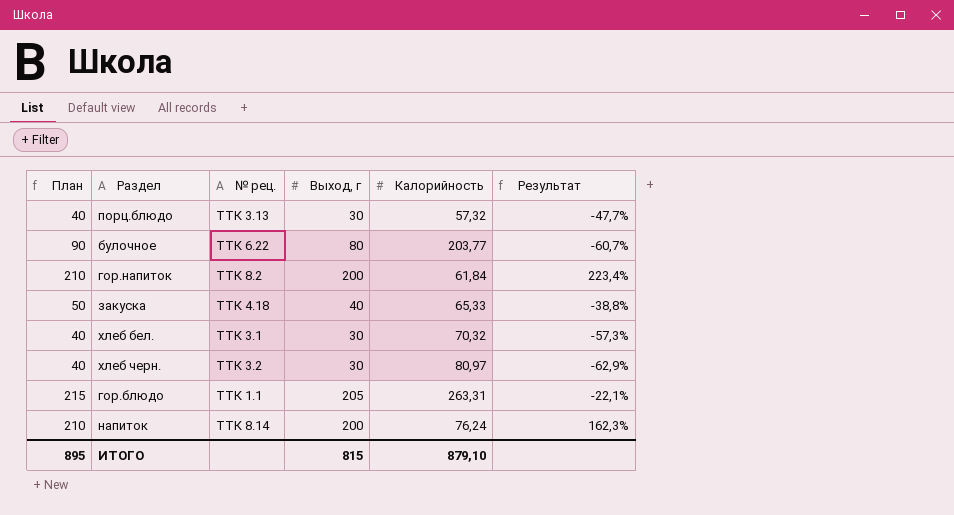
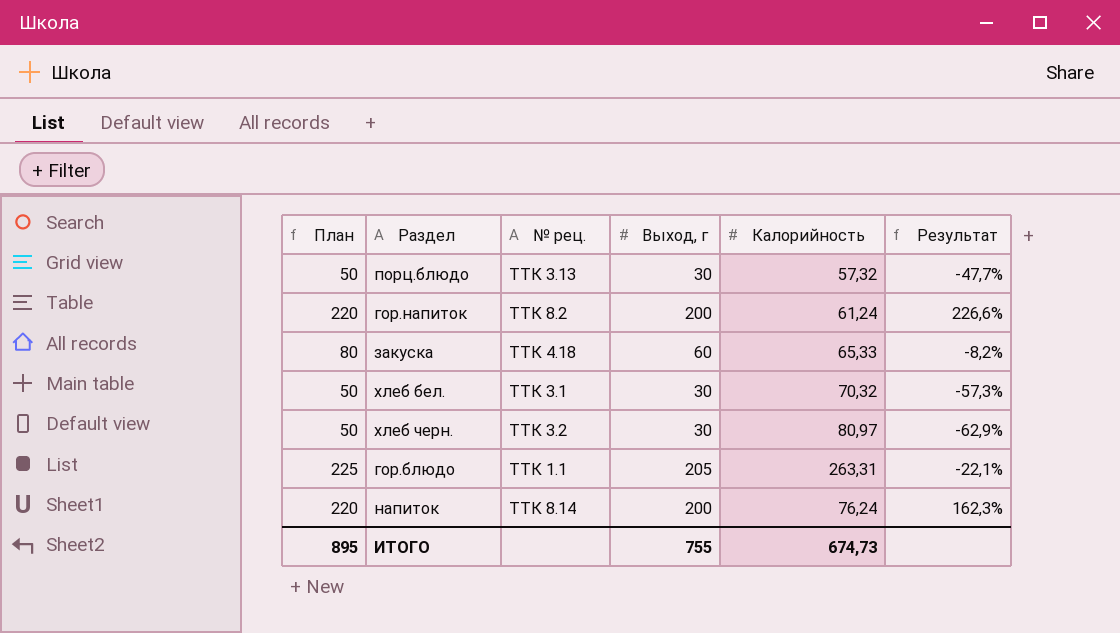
column План | formula: [Выход, г] + 10 -> [Выход, г] + 20
row булочное: 90 | ТТК 6.22 | 80 | 203,77 | -60,7% -> none
гор.напиток | Калорийность: 61,84 -> 61,24
гор.напиток | Результат: 223,4% -> 226,6%
закуска | Выход, г: 40 -> 60
закуска | Результат: -38,8% -> -8,2%
ИТОГО | Выход, г: 815 -> 755
ИТОГО | Калорийность: 879,10 -> 674,73

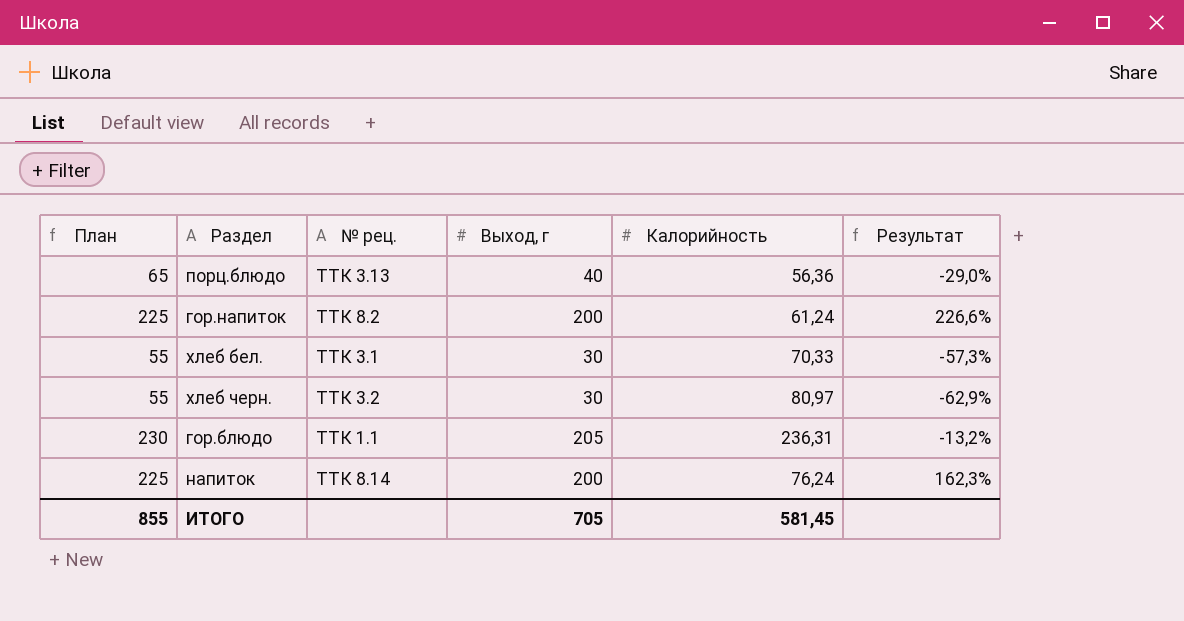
column План | formula: [Выход, г] + 20 -> [Выход, г] + 25
row закуска: 80 | ТТК 4.18 | 60 | 65,33 | -8,2% -> none
порц.блюдо | Выход, г: 30 -> 40
порц.блюдо | Калорийность: 57,32 -> 56,36
порц.блюдо | Результат: -47,7% -> -29,0%
хлеб бел. | Калорийность: 70,32 -> 70,33
гор.блюдо | Калорийность: 263,31 -> 236,31
гор.блюдо | Результат: -22,1% -> -13,2%
ИТОГО | План: 895 -> 855
ИТОГО | Выход, г: 755 -> 705
ИТОГО | Калорийность: 674,73 -> 581,45

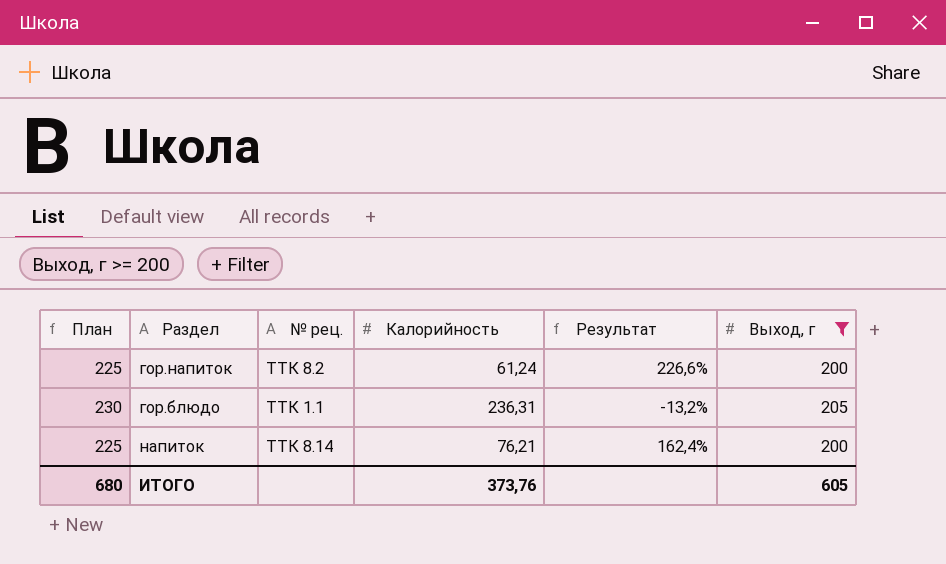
filter: none -> Выход, г >= 200
column Выход, г | position: 4 -> 6
напиток | Калорийность: 76,24 -> 76,21
напиток | Результат: 162,3% -> 162,4%
ИТОГО | План: 855 -> 680
ИТОГО | Калорийность: 581,45 -> 373,76
ИТОГО | Выход, г: 705 -> 605

